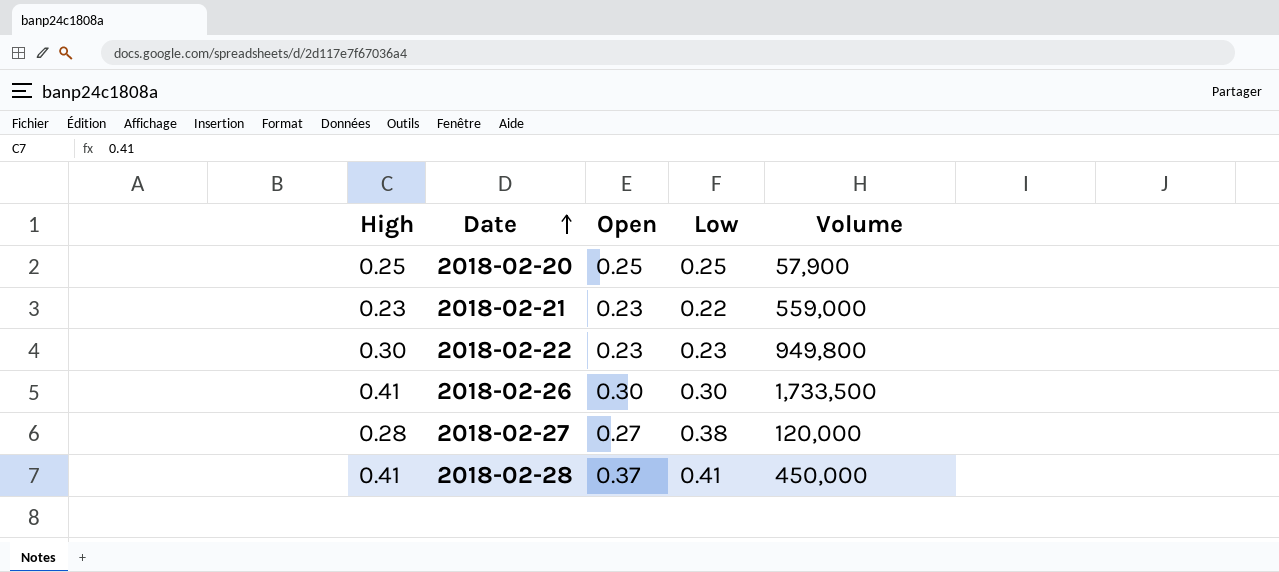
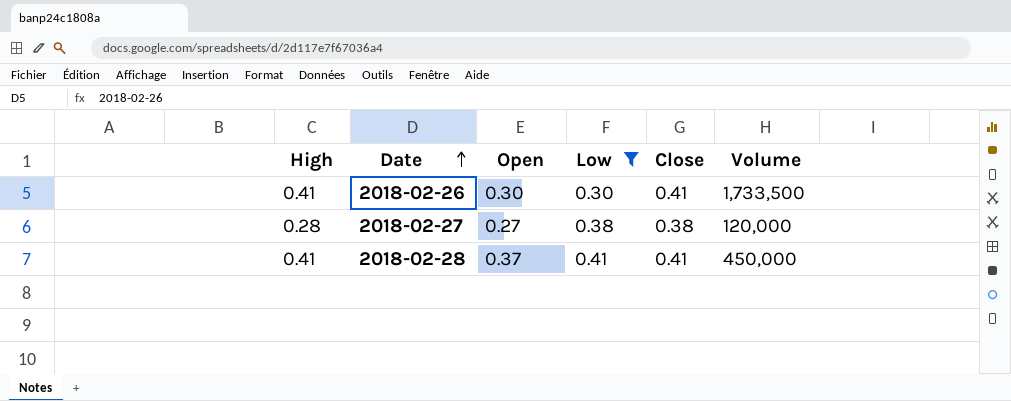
filter: none -> Low >= 0.30
column Close | position: none -> 5

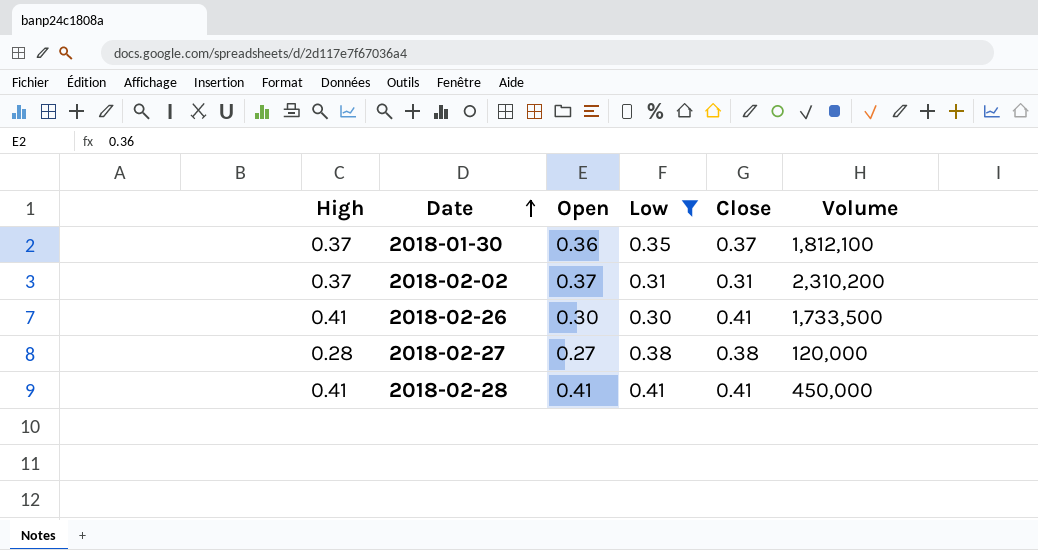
row 2018-01-30: none -> 0.37 | 0.36 | 0.35 | 0.37 | 1,812,100
row 2018-02-02: none -> 0.37 | 0.37 | 0.31 | 0.31 | 2,310,200
2018-02-28 | Open: 0.37 -> 0.41

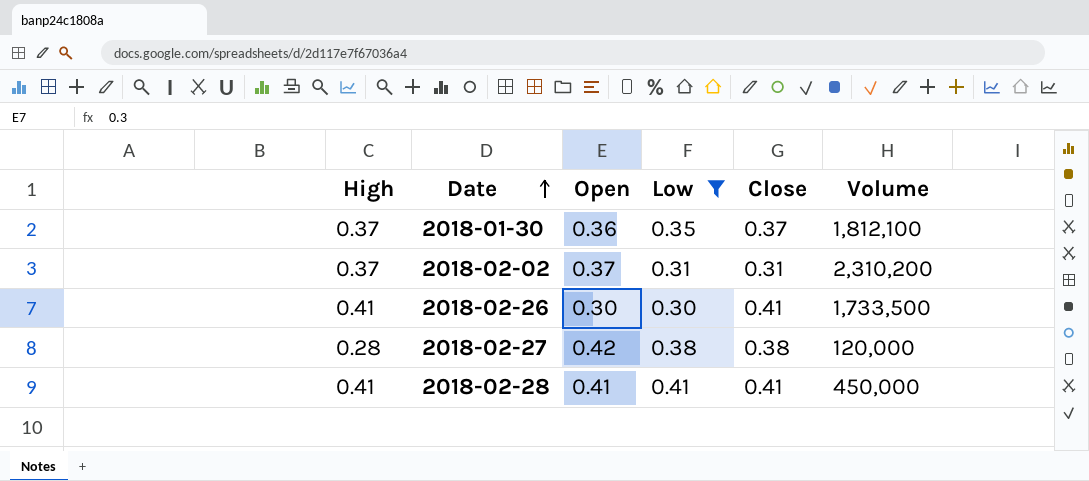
2018-02-27 | Open: 0.27 -> 0.42

